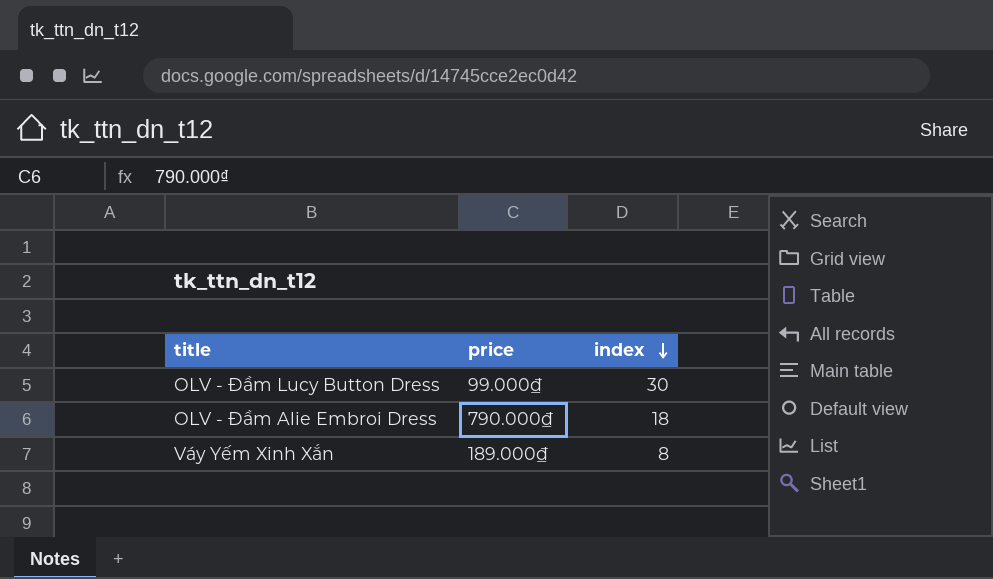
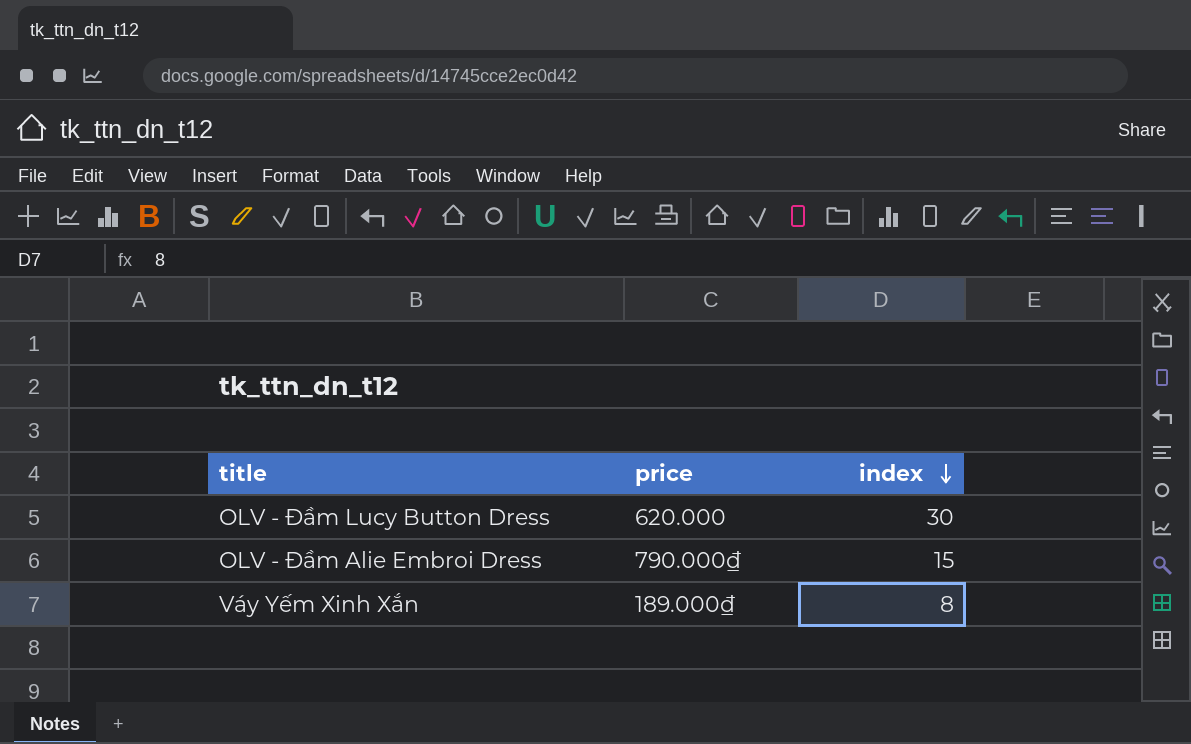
OLV - Đầm Lucy Button Dress | price: 99.000₫ -> 620.000
OLV - Đầm Alie Embroi Dress | index: 18 -> 15

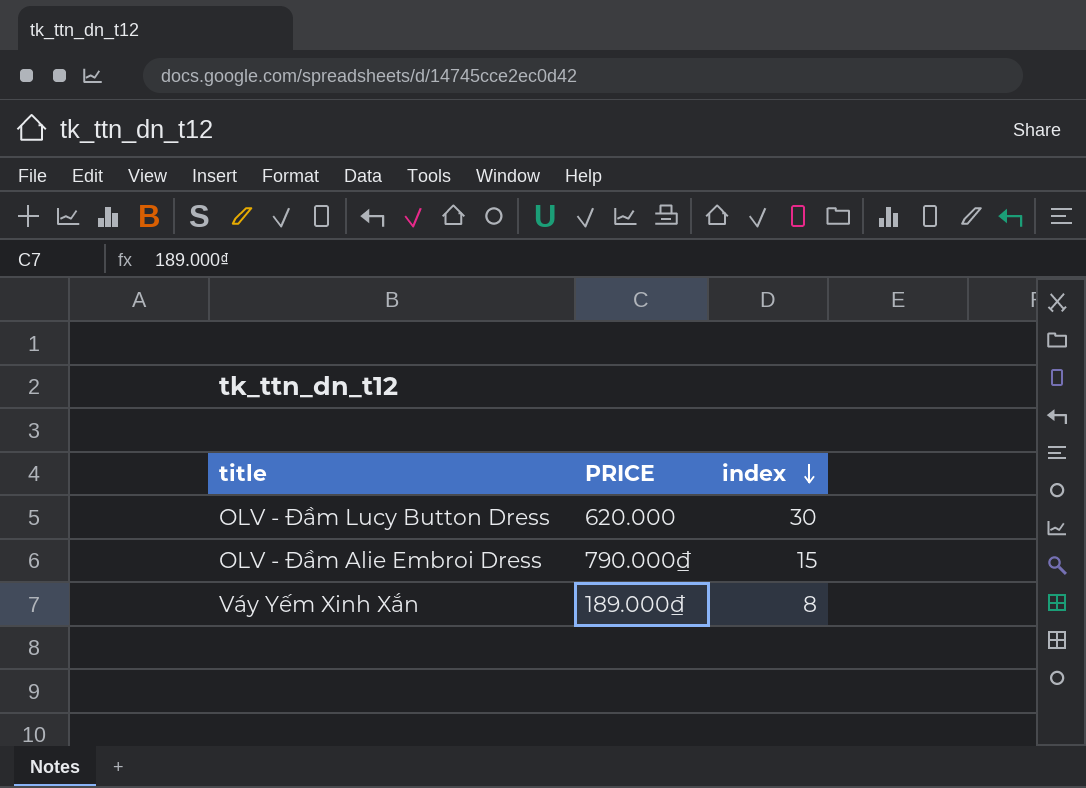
column name: price -> PRICE

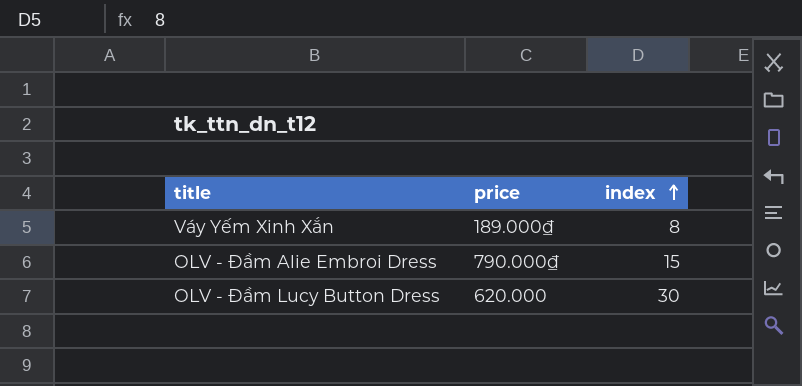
row order: index descending -> index ascending
column name: PRICE -> price

